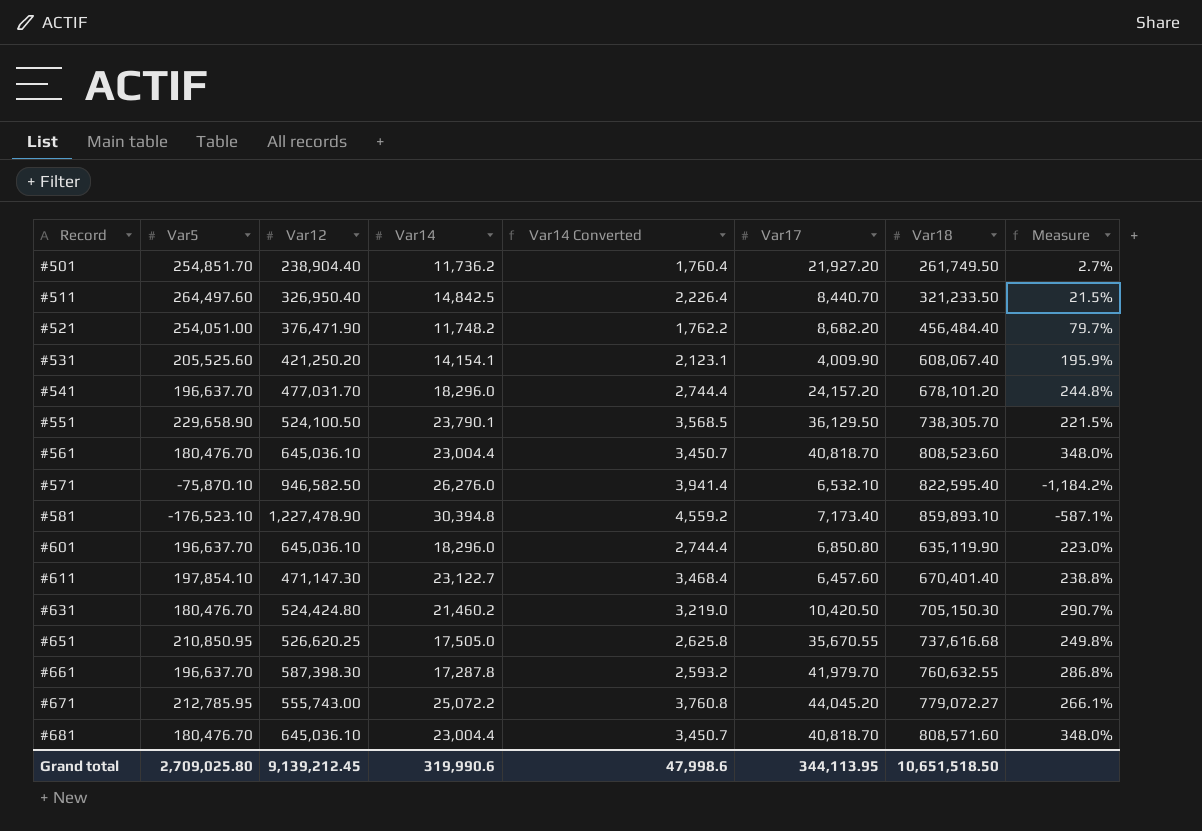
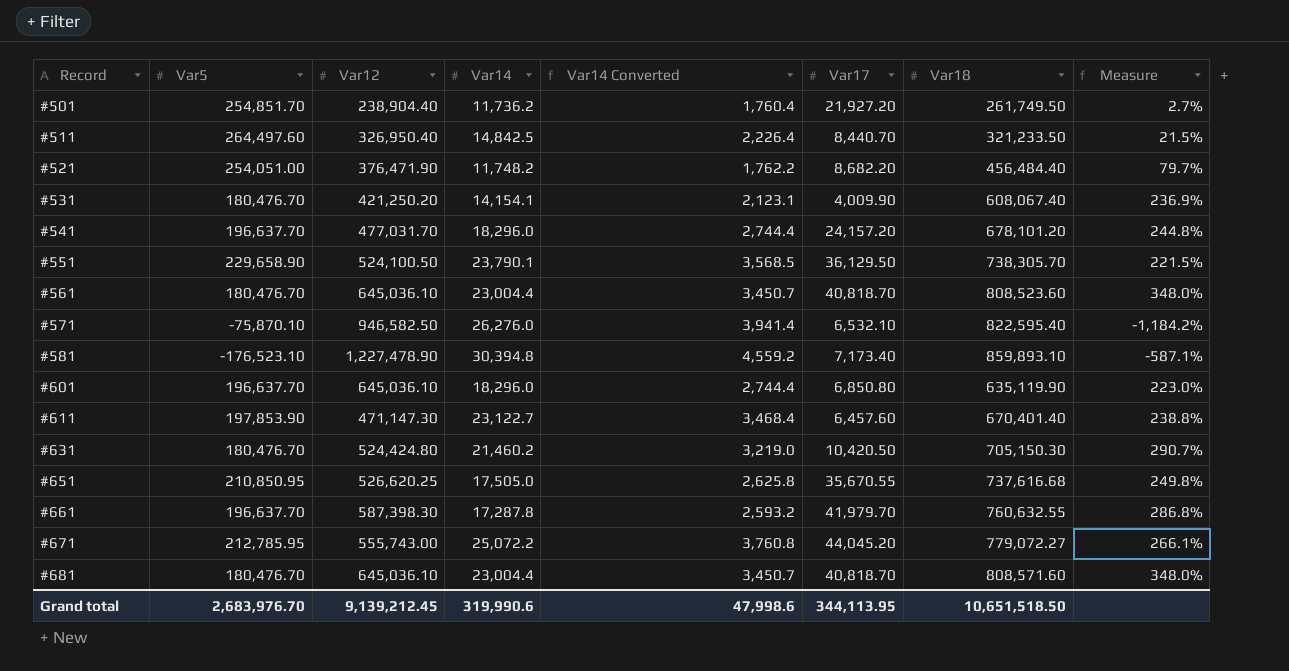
#531 | Var5: 205,525.60 -> 180,476.70
#531 | Measure: 195.9% -> 236.9%
#611 | Var5: 197,854.10 -> 197,853.90
Grand total | Var5: 2,709,025.80 -> 2,683,976.70

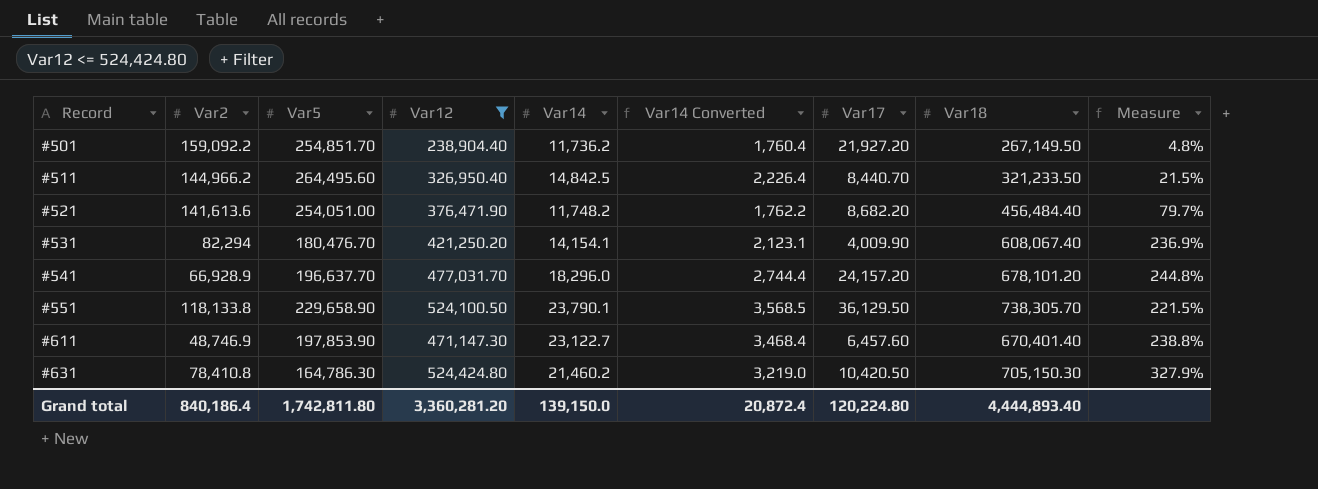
filter: none -> Var12 <= 524,424.80
column Var2 | position: none -> 2
#501 | Var18: 261,749.50 -> 267,149.50
#501 | Measure: 2.7% -> 4.8%
#511 | Var5: 264,497.60 -> 264,495.60
#631 | Var5: 180,476.70 -> 164,786.30
#631 | Measure: 290.7% -> 327.9%
Grand total | Var5: 2,683,976.70 -> 1,742,811.80
Grand total | Var12: 9,139,212.45 -> 3,360,281.20
Grand total | Var14: 319,990.6 -> 139,150.0
Grand total | Var14 Converted: 47,998.6 -> 20,872.4
Grand total | Var17: 344,113.95 -> 120,224.80
Grand total | Var18: 10,651,518.50 -> 4,444,893.40

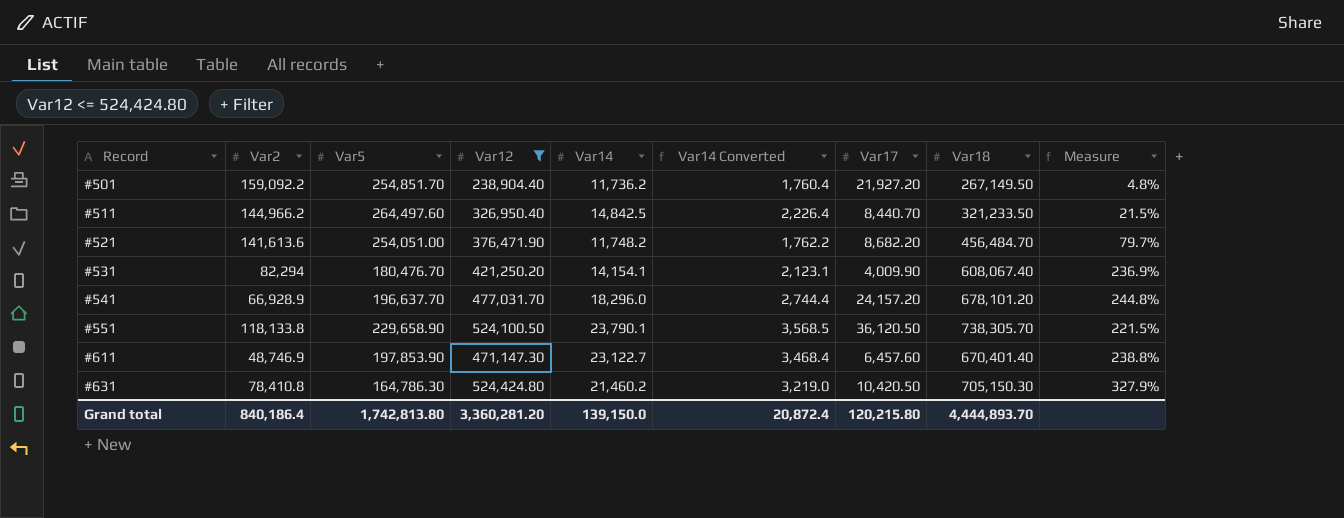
#511 | Var5: 264,495.60 -> 264,497.60
#521 | Var18: 456,484.40 -> 456,484.70
#551 | Var17: 36,129.50 -> 36,120.50
Grand total | Var5: 1,742,811.80 -> 1,742,813.80
Grand total | Var17: 120,224.80 -> 120,215.80
Grand total | Var18: 4,444,893.40 -> 4,444,893.70

